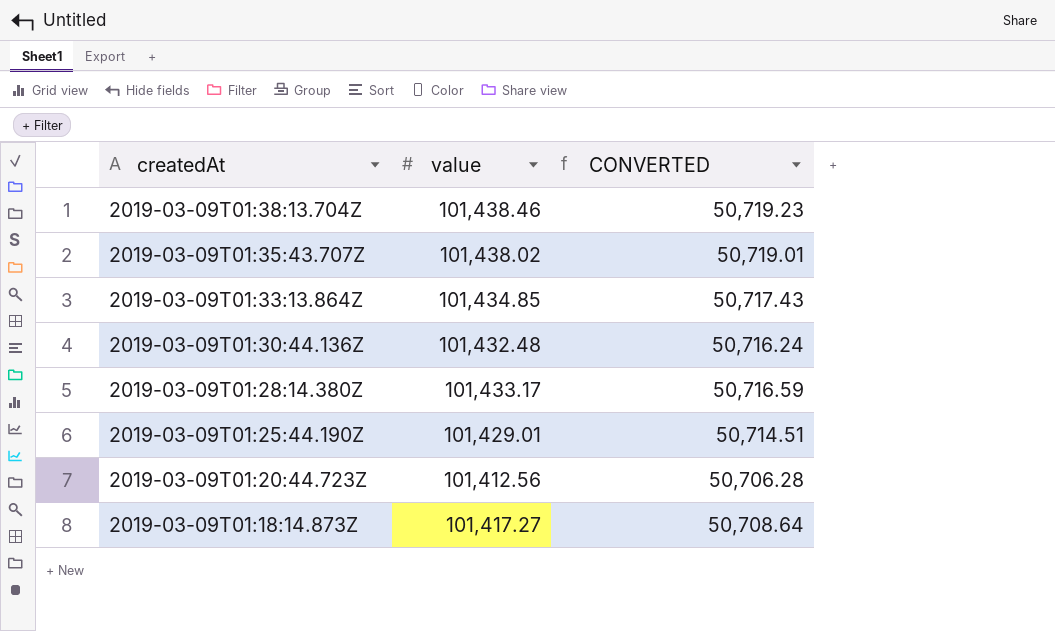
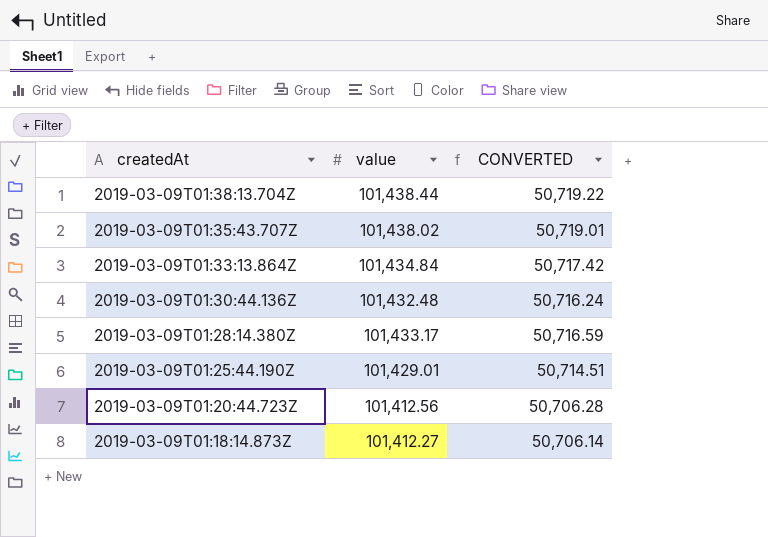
2019-03-09T01:38:13.704Z | value: 101,438.46 -> 101,438.44
2019-03-09T01:38:13.704Z | CONVERTED: 50,719.23 -> 50,719.22
2019-03-09T01:33:13.864Z | value: 101,434.85 -> 101,434.84
2019-03-09T01:33:13.864Z | CONVERTED: 50,717.43 -> 50,717.42
2019-03-09T01:18:14.873Z | value: 101,417.27 -> 101,412.27
2019-03-09T01:18:14.873Z | CONVERTED: 50,708.64 -> 50,706.14

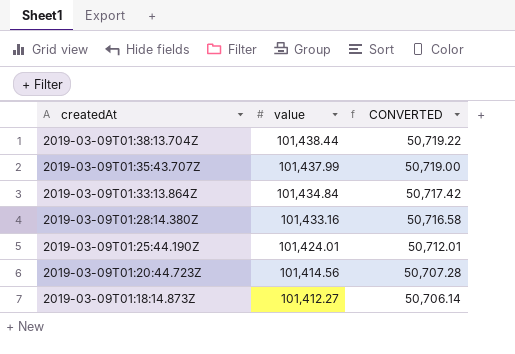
row 2019-03-09T01:30:44.136Z: 101,432.48 | 50,716.24 -> none
2019-03-09T01:35:43.707Z | value: 101,438.02 -> 101,437.99
2019-03-09T01:35:43.707Z | CONVERTED: 50,719.01 -> 50,719.00
2019-03-09T01:28:14.380Z | value: 101,433.17 -> 101,433.16
2019-03-09T01:28:14.380Z | CONVERTED: 50,716.59 -> 50,716.58
2019-03-09T01:25:44.190Z | value: 101,429.01 -> 101,424.01
2019-03-09T01:25:44.190Z | CONVERTED: 50,714.51 -> 50,712.01
2019-03-09T01:20:44.723Z | value: 101,412.56 -> 101,414.56
2019-03-09T01:20:44.723Z | CONVERTED: 50,706.28 -> 50,707.28

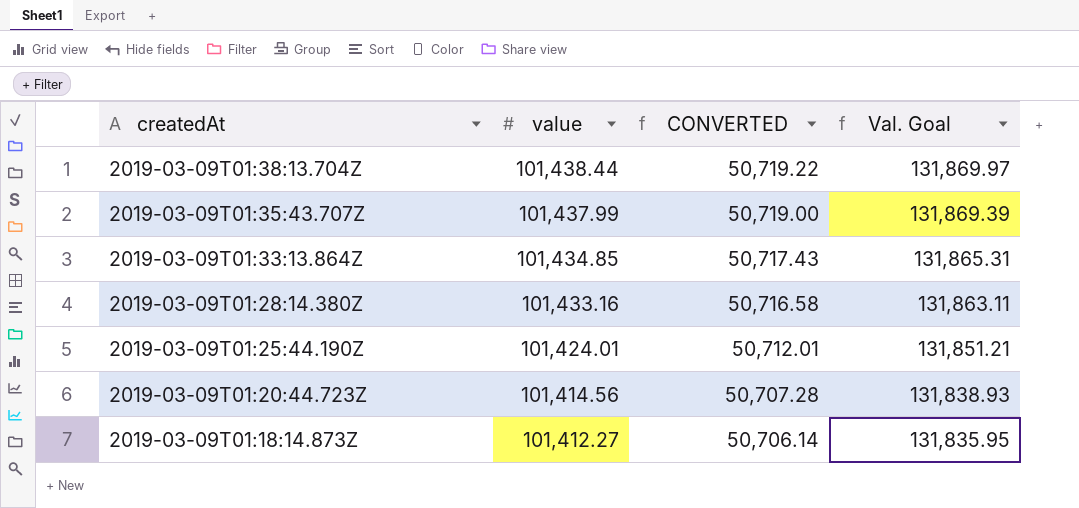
column Val. Goal | formula: none -> [value] * 1.3
2019-03-09T01:33:13.864Z | value: 101,434.84 -> 101,434.85
2019-03-09T01:33:13.864Z | CONVERTED: 50,717.42 -> 50,717.43

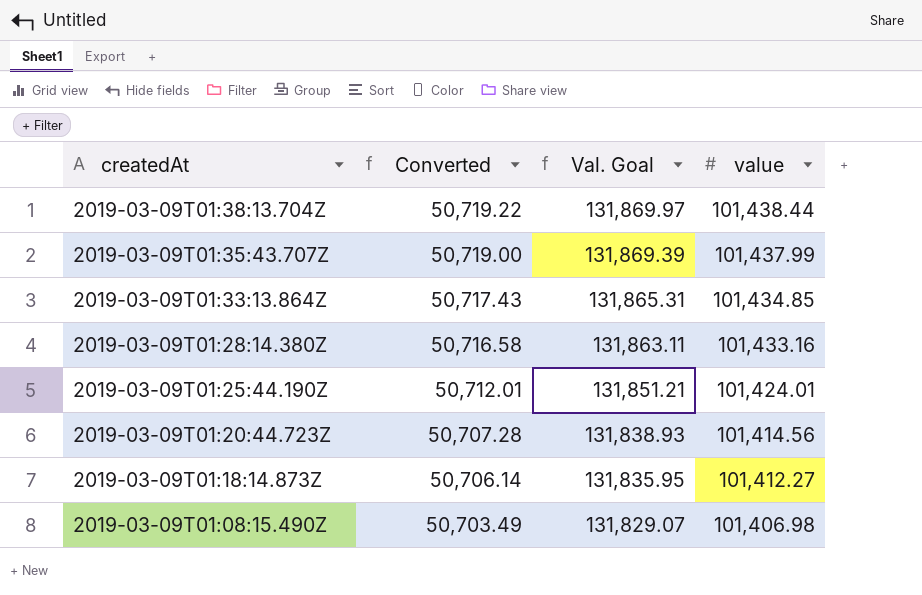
column name: CONVERTED -> Converted
column value | position: 2 -> 4
row 2019-03-09T01:08:15.490Z: none -> 50,703.49 | 131,829.07 | 101,406.98

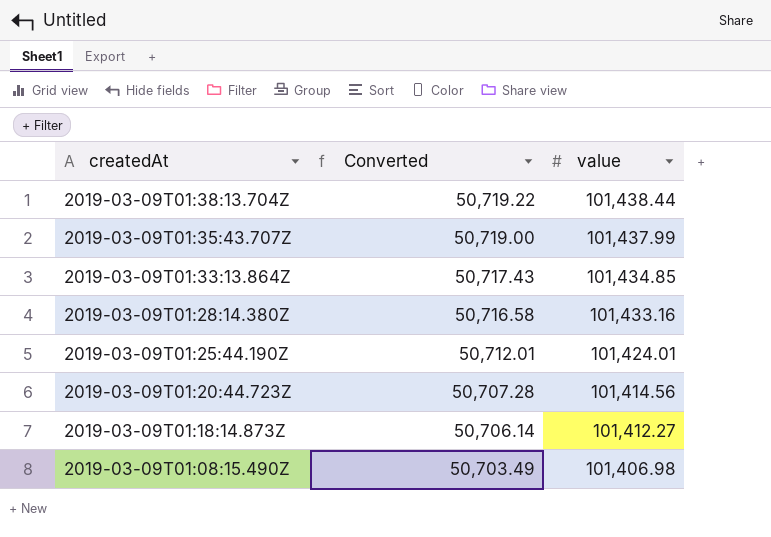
column Val. Goal | formula: [value] * 1.3 -> none

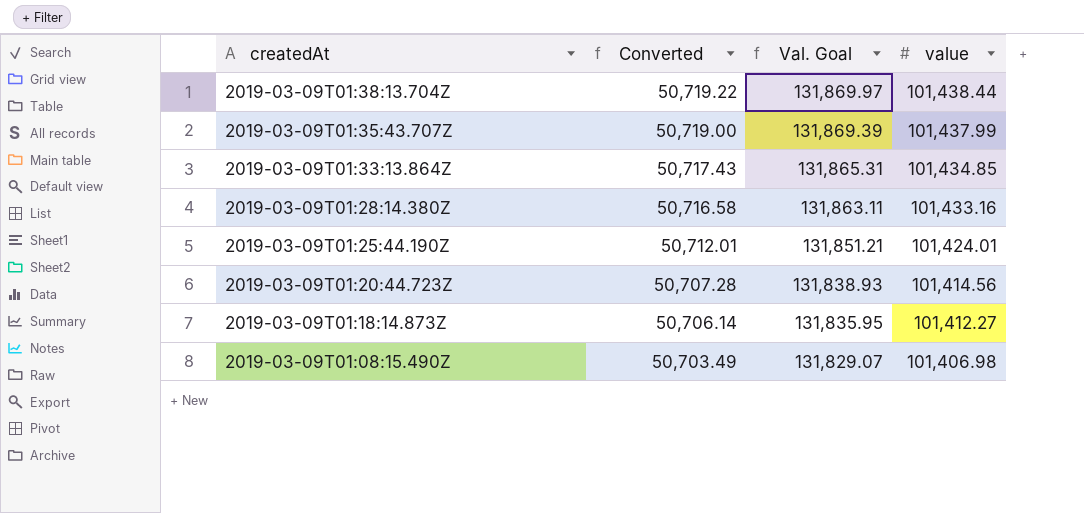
column Val. Goal | formula: none -> [value] * 1.3

